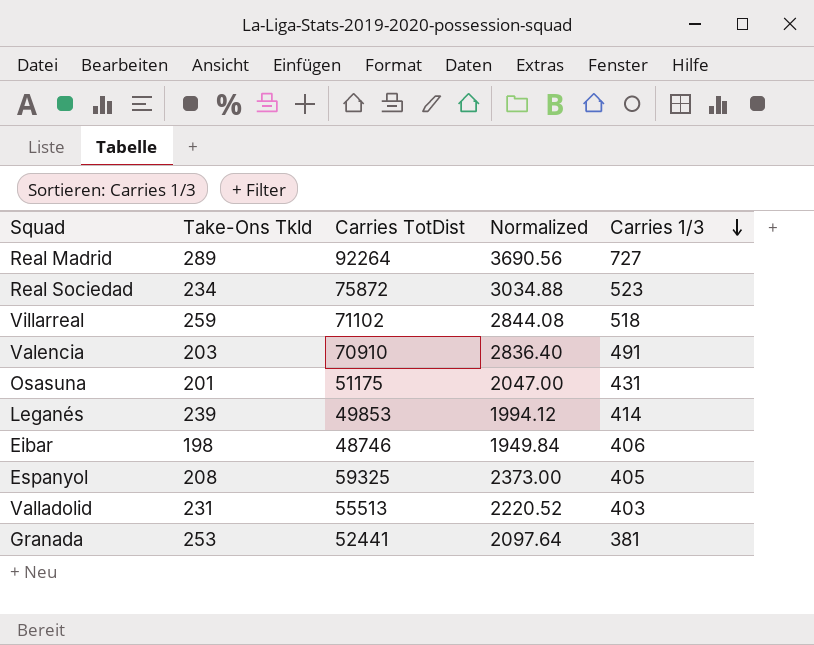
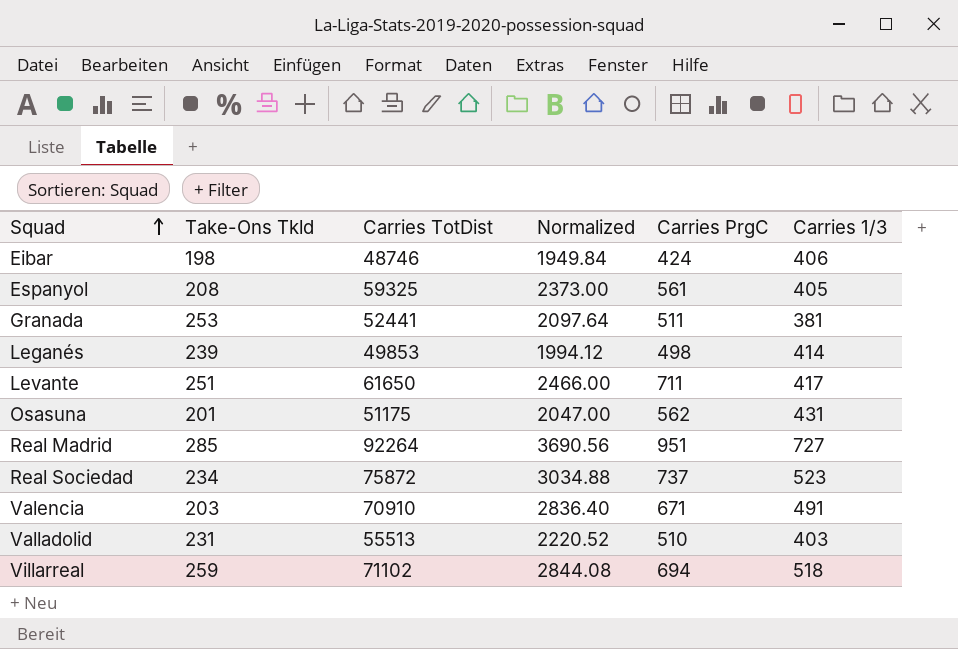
row order: Carries 1/3 descending -> Squad ascending
column Carries PrgC | position: none -> 5
row Levante: none -> 251 | 61650 | 2466.00 | 711 | 417
Real Madrid | Take-Ons Tkld: 289 -> 285

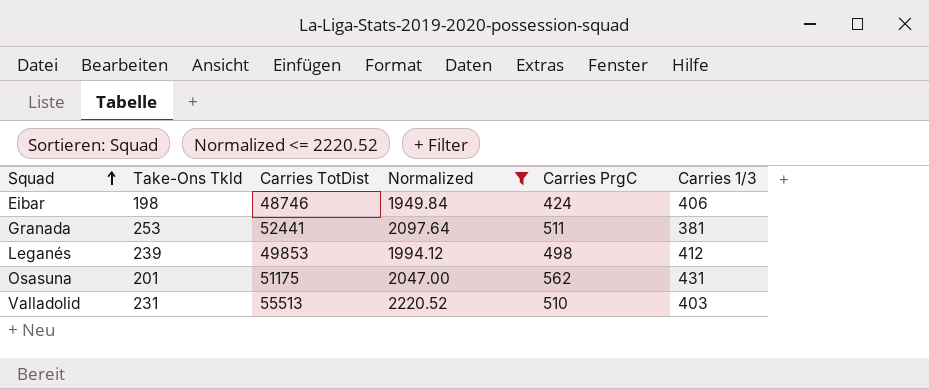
filter: none -> Normalized <= 2220.52
Leganés | Carries 1/3: 414 -> 412

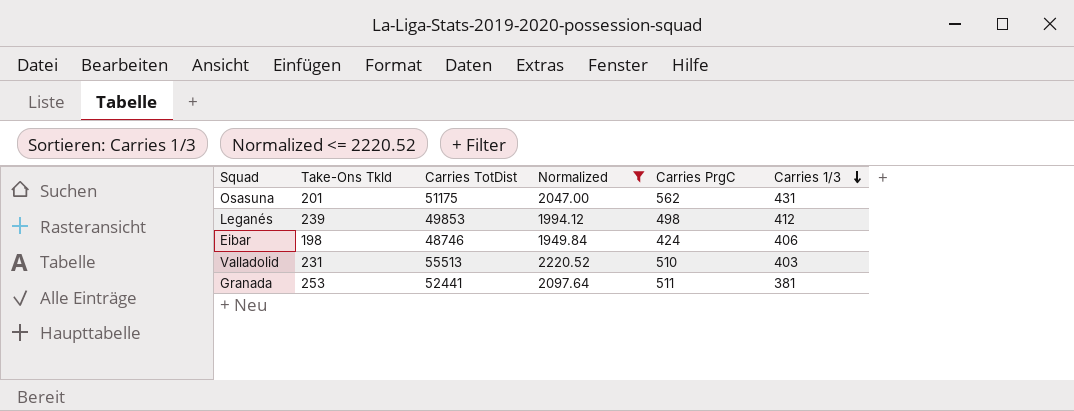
row order: Squad ascending -> Carries 1/3 descending

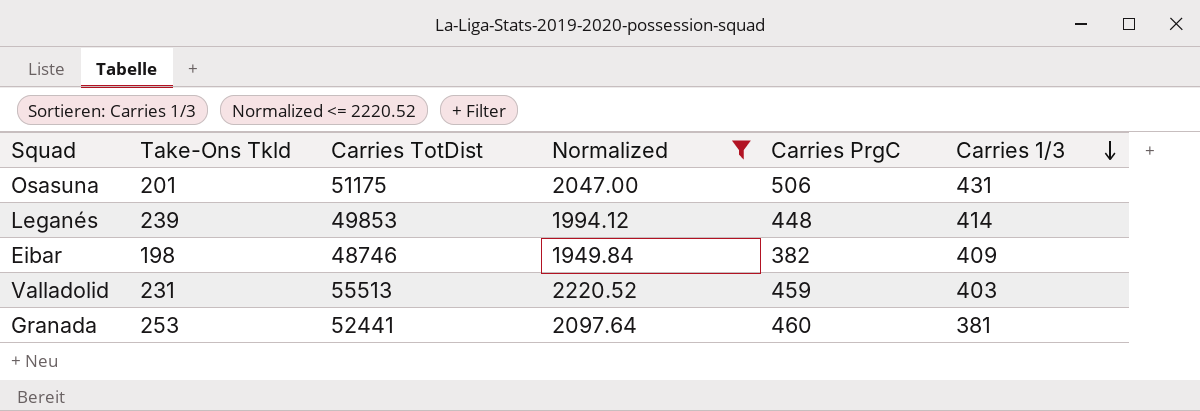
Osasuna | Carries PrgC: 562 -> 506
Leganés | Carries PrgC: 498 -> 448
Leganés | Carries 1/3: 412 -> 414
Eibar | Carries PrgC: 424 -> 382
Eibar | Carries 1/3: 406 -> 409
Valladolid | Carries PrgC: 510 -> 459
Granada | Carries PrgC: 511 -> 460

